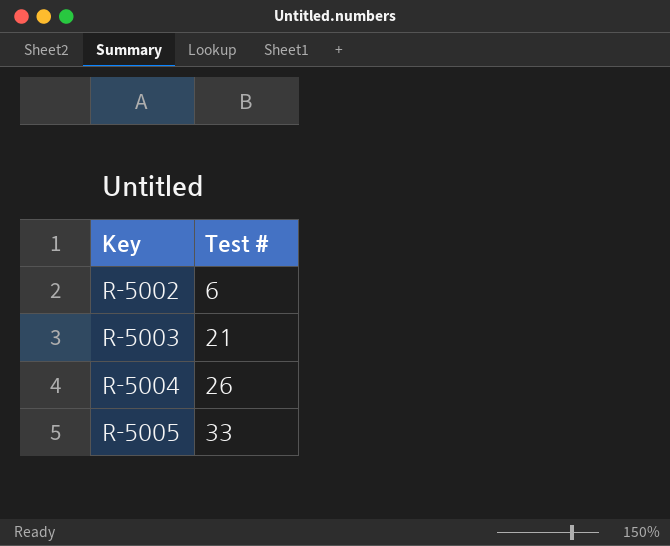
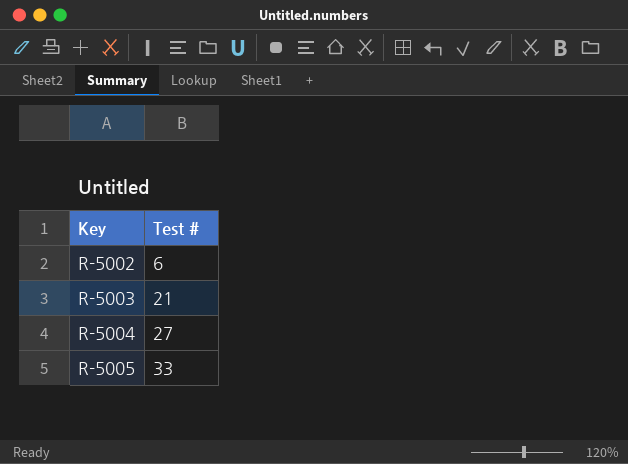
R-5004 | Test #: 26 -> 27

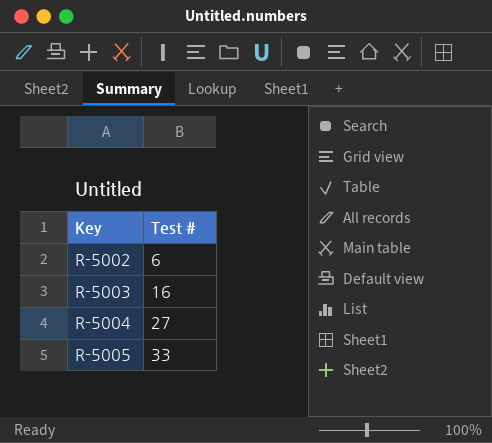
R-5003 | Test #: 21 -> 16

